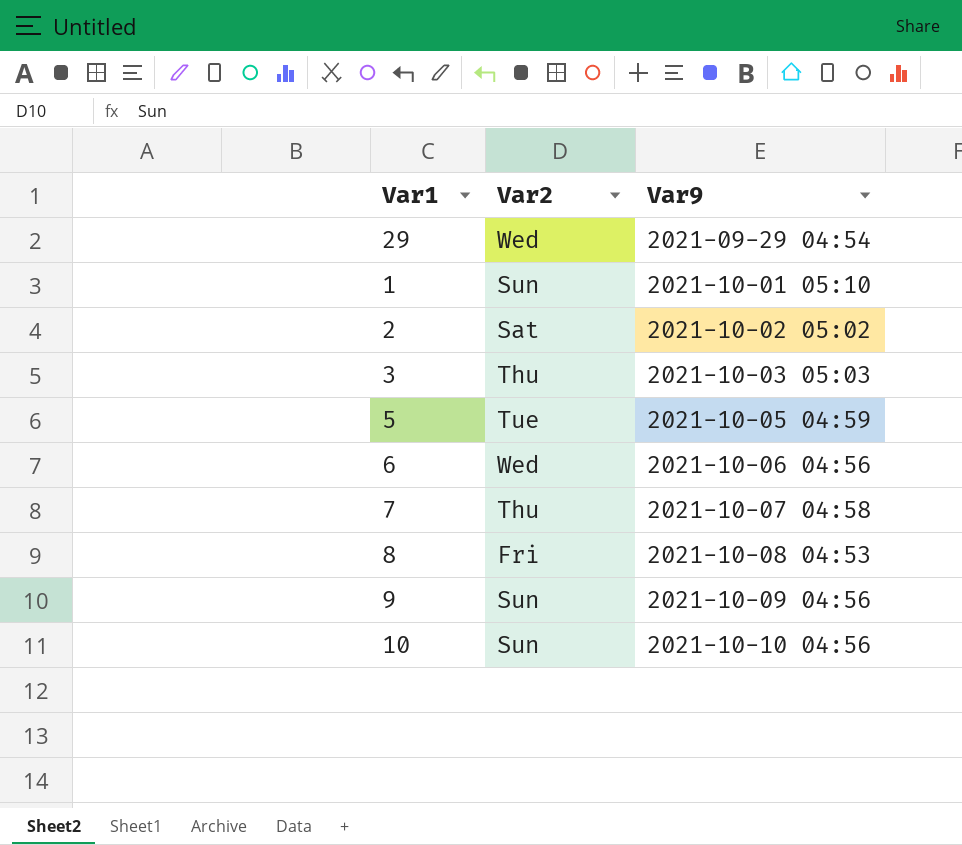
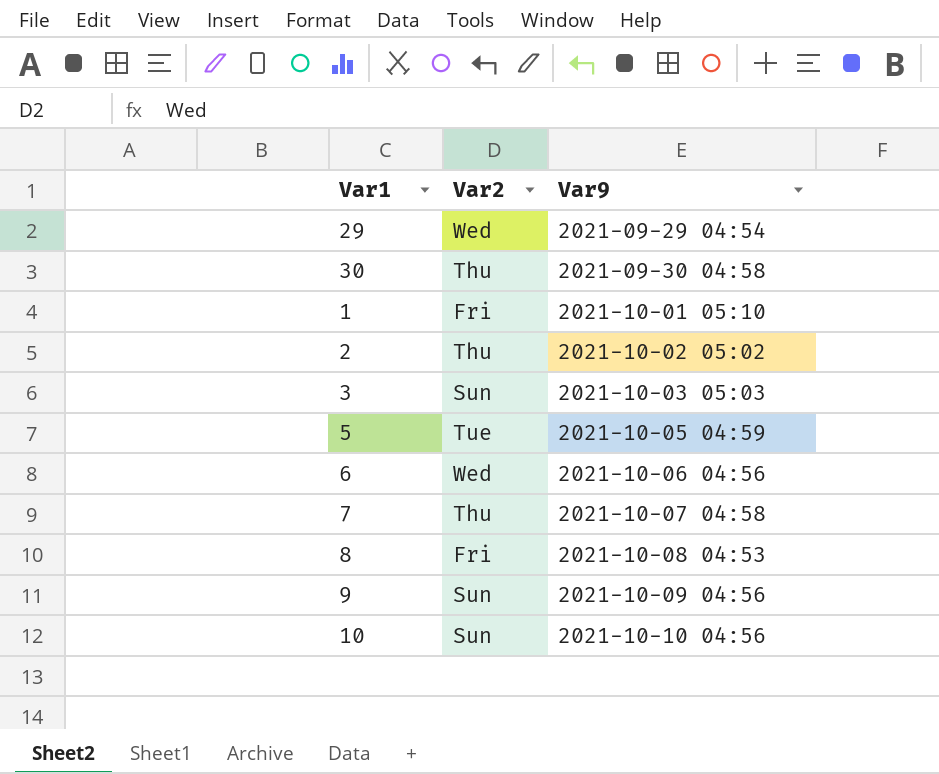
row 30: none -> Thu | 2021-09-30 04:58
1 | Var2: Sun -> Fri
2 | Var2: Sat -> Thu
3 | Var2: Thu -> Sun

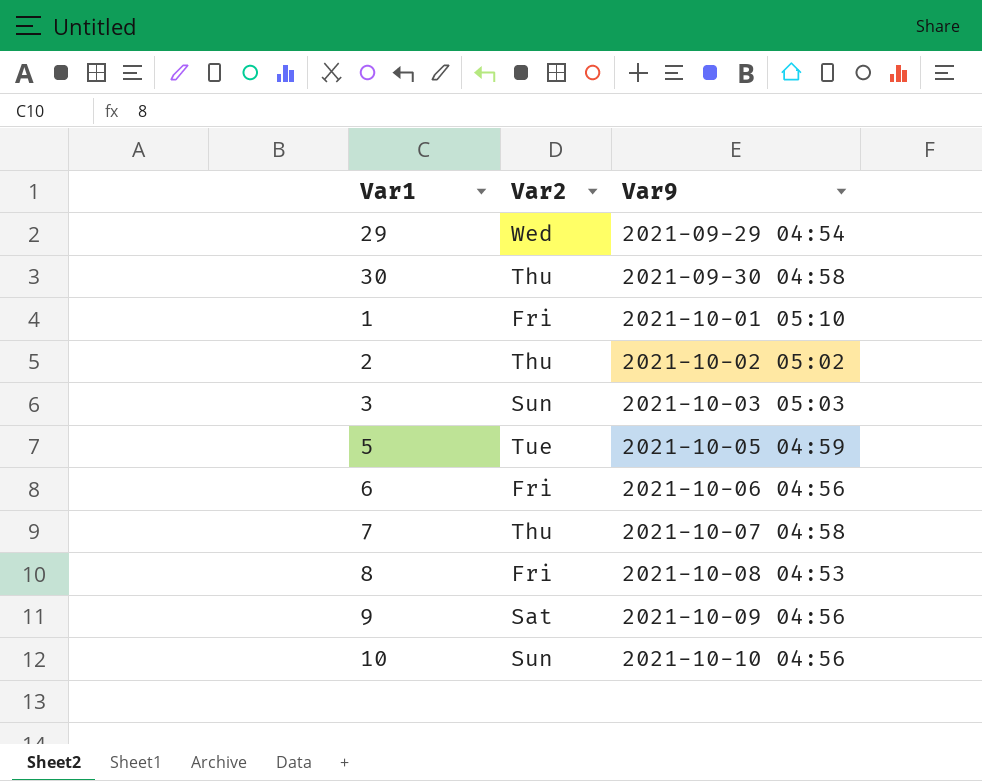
6 | Var2: Wed -> Fri
9 | Var2: Sun -> Sat

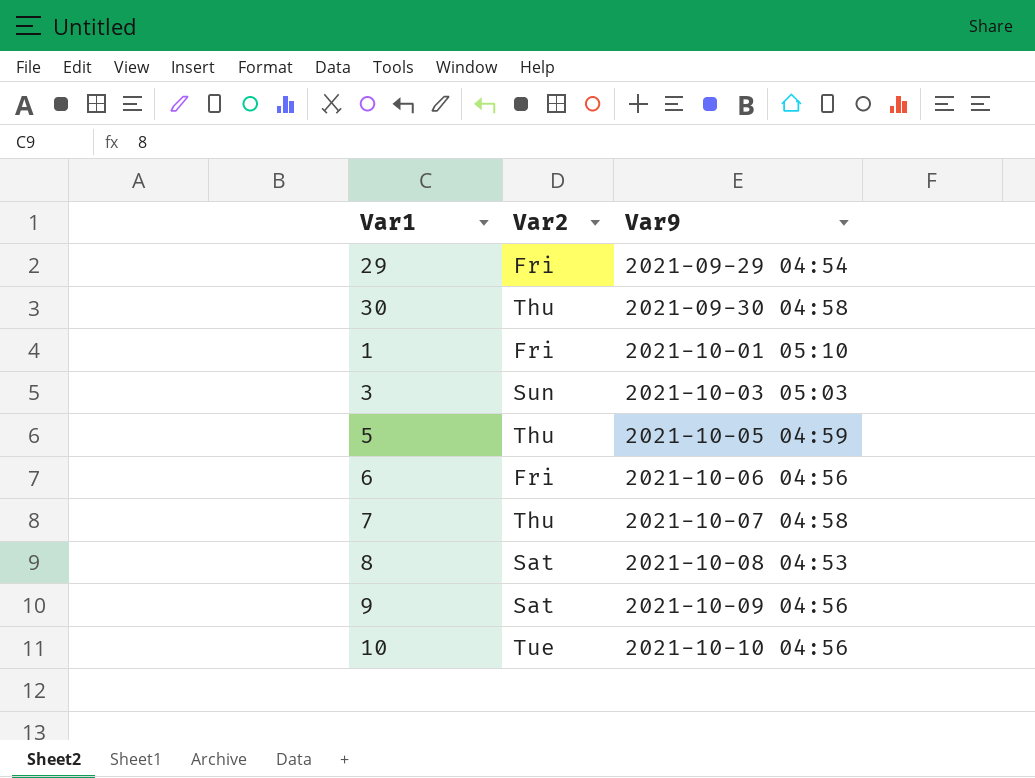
row 2: Thu | 2021-10-02 05:02 -> none
29 | Var2: Wed -> Fri
5 | Var2: Tue -> Thu
8 | Var2: Fri -> Sat
10 | Var2: Sun -> Tue

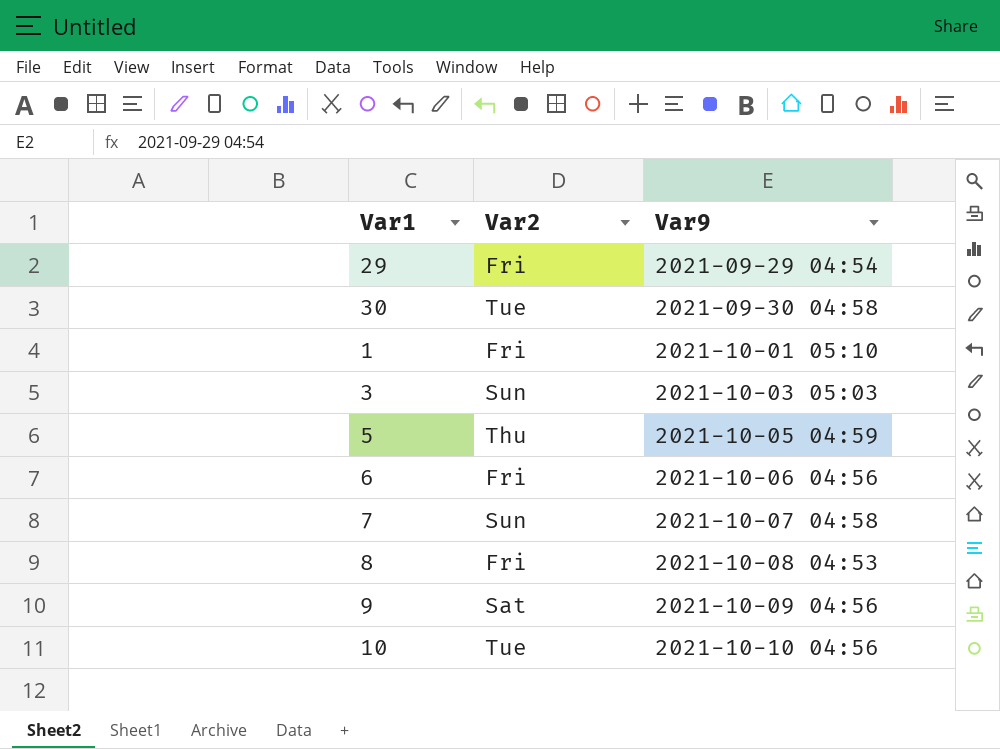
30 | Var2: Thu -> Tue
7 | Var2: Thu -> Sun
8 | Var2: Sat -> Fri

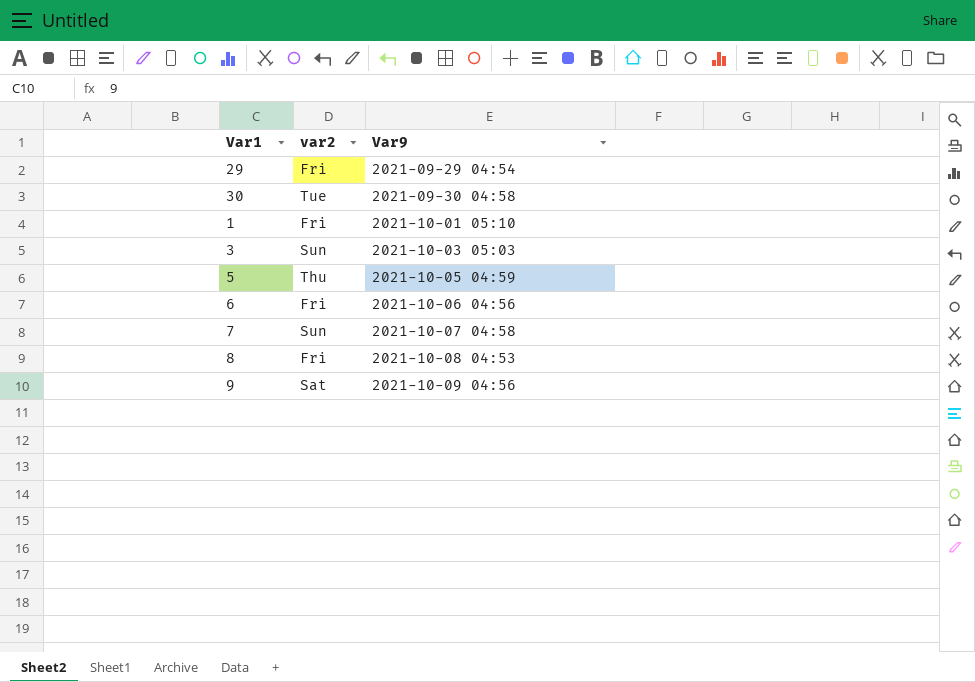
column name: Var2 -> var2
row 10: Tue | 2021-10-10 04:56 -> none

